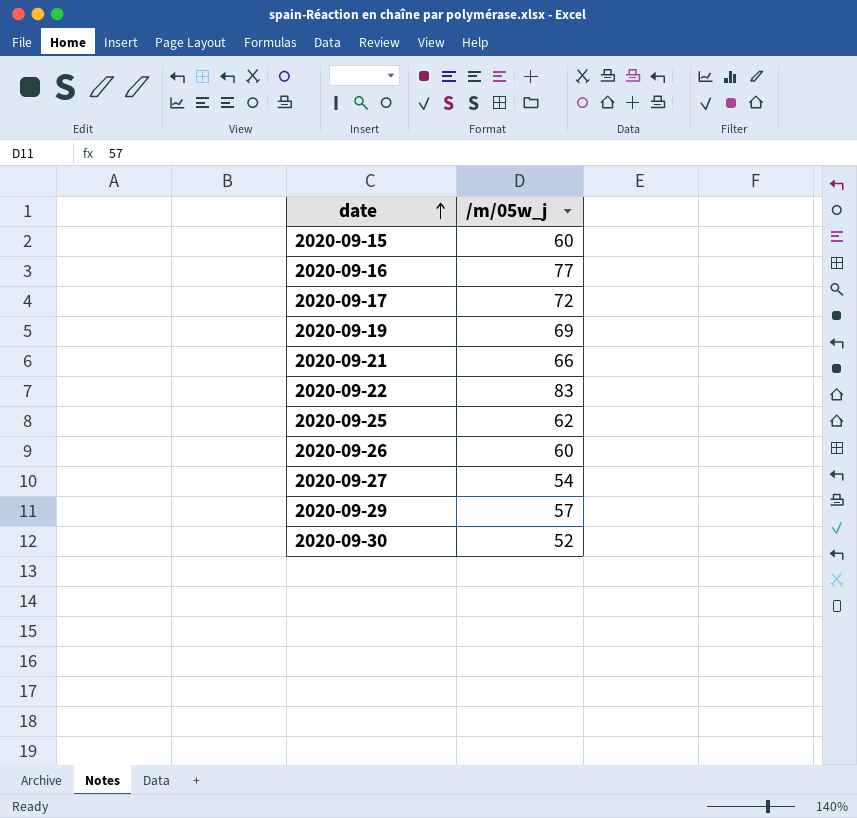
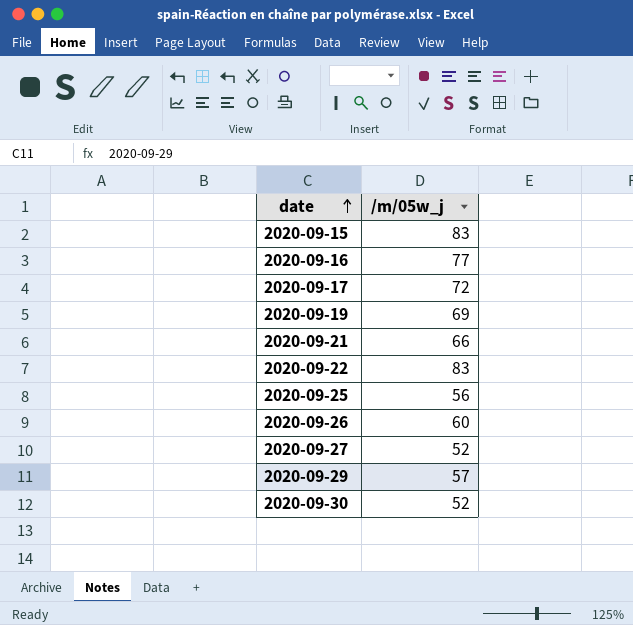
2020-09-15 | /m/05w_j: 60 -> 83
2020-09-25 | /m/05w_j: 62 -> 56
2020-09-27 | /m/05w_j: 54 -> 52

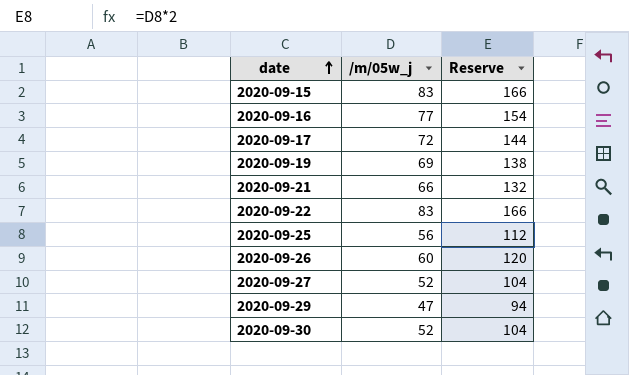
column Reserve | formula: none -> [/m/05w_j] * 2
2020-09-29 | /m/05w_j: 57 -> 47

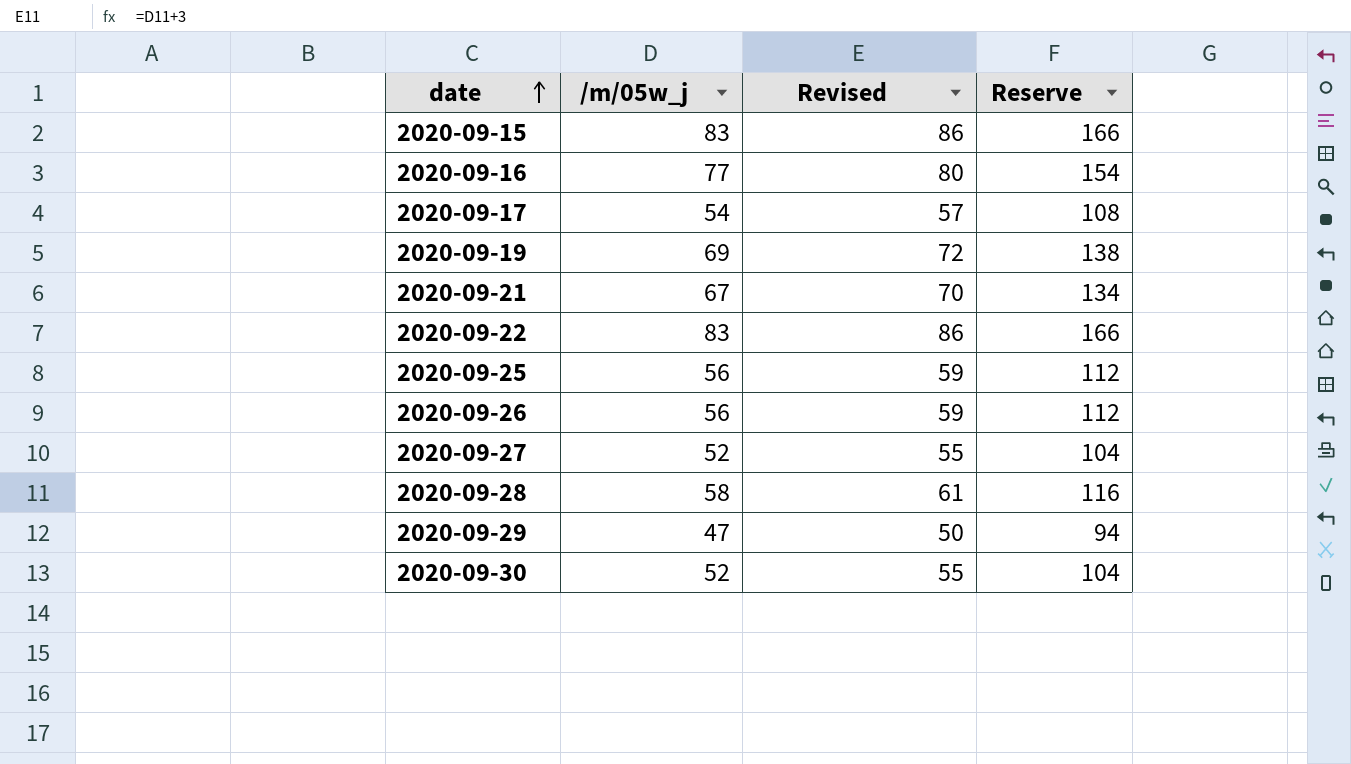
column Revised | formula: none -> [/m/05w_j] + 3
2020-09-17 | /m/05w_j: 72 -> 54
2020-09-17 | Reserve: 144 -> 108
2020-09-21 | /m/05w_j: 66 -> 67
2020-09-21 | Reserve: 132 -> 134
2020-09-26 | /m/05w_j: 60 -> 56
2020-09-26 | Reserve: 120 -> 112
row 2020-09-28: none -> 58 | 61 | 116

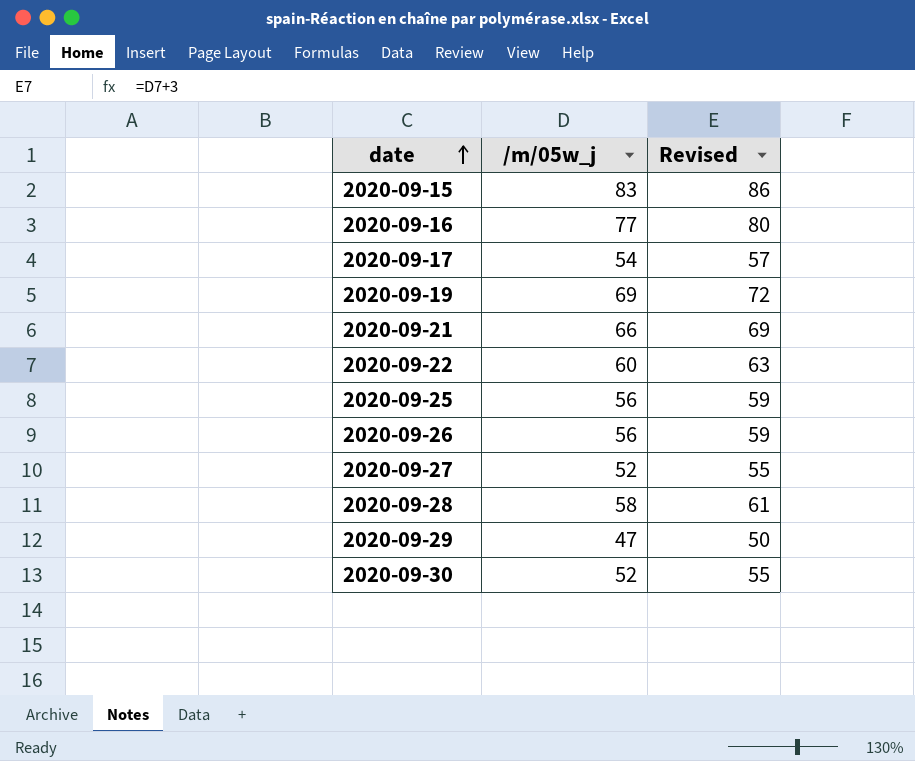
column Reserve | formula: [/m/05w_j] * 2 -> none
2020-09-21 | /m/05w_j: 67 -> 66
2020-09-21 | Revised: 70 -> 69
2020-09-22 | /m/05w_j: 83 -> 60
2020-09-22 | Revised: 86 -> 63

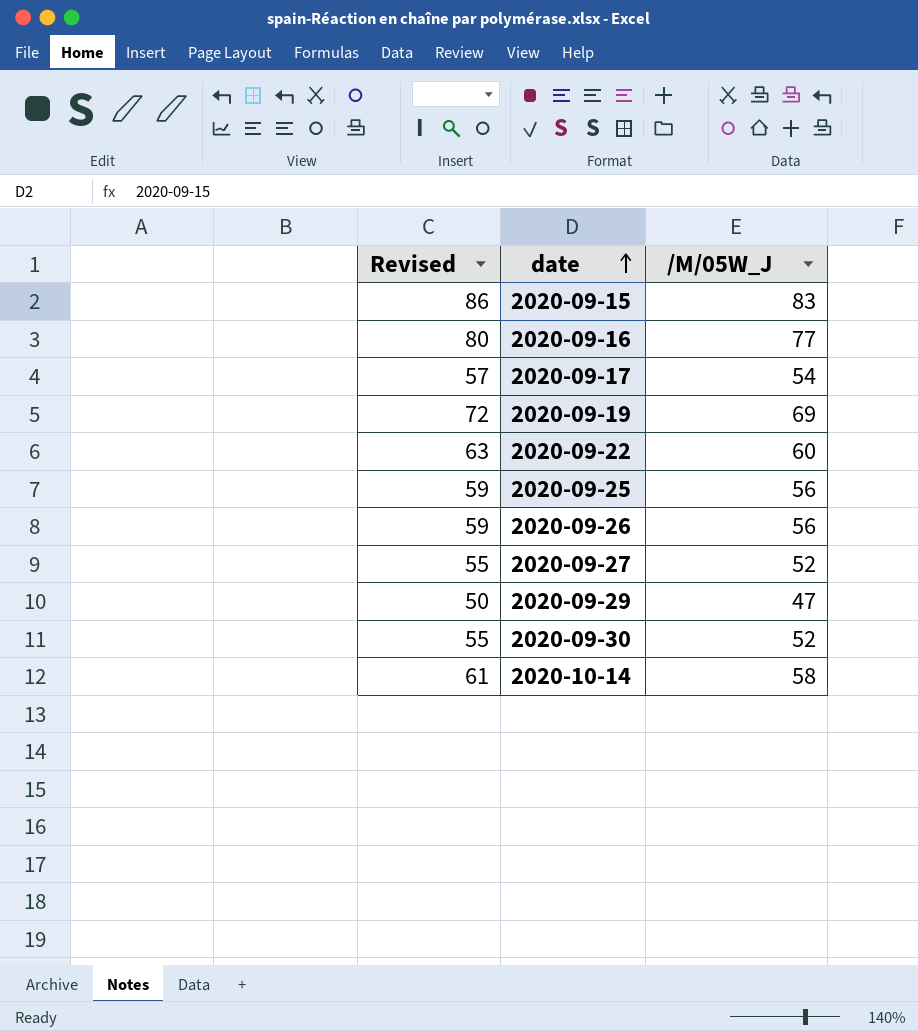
column Revised | position: 3 -> 1
column name: /m/05w_j -> /M/05W_J
row 2020-09-21: 66 | 69 -> none
row 2020-09-28: 58 | 61 -> none
row 2020-10-14: none -> 61 | 58

